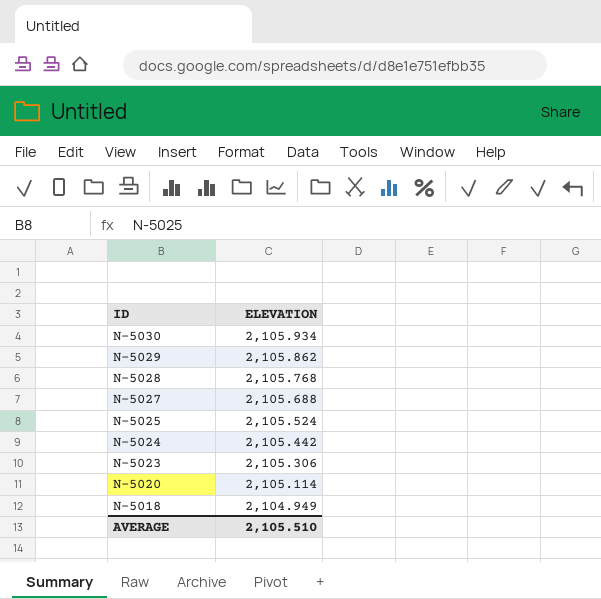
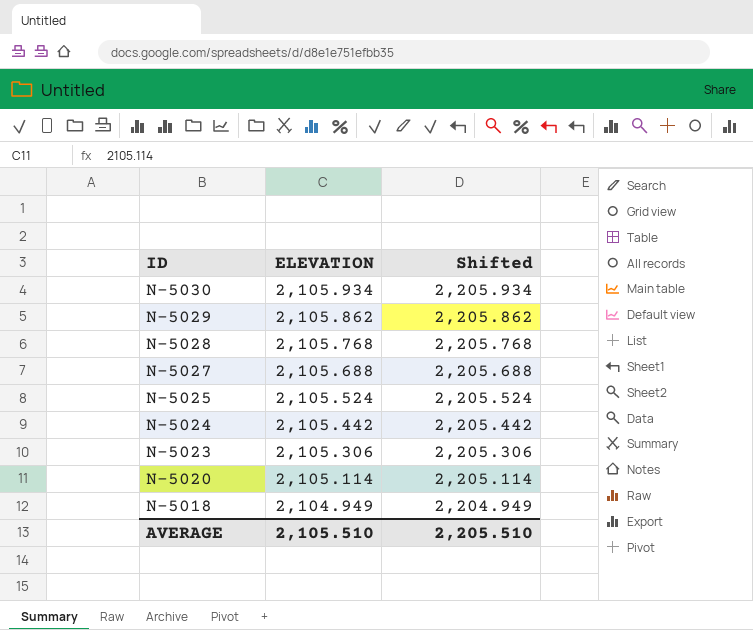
column Shifted | formula: none -> [ELEVATION] + 100

